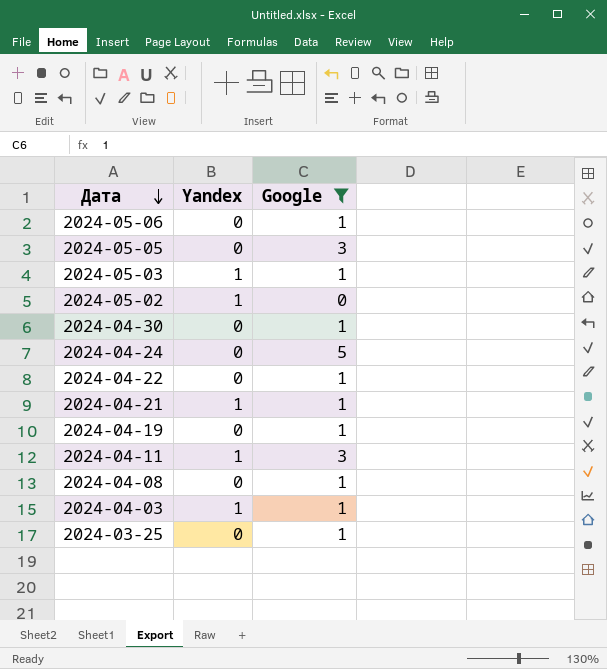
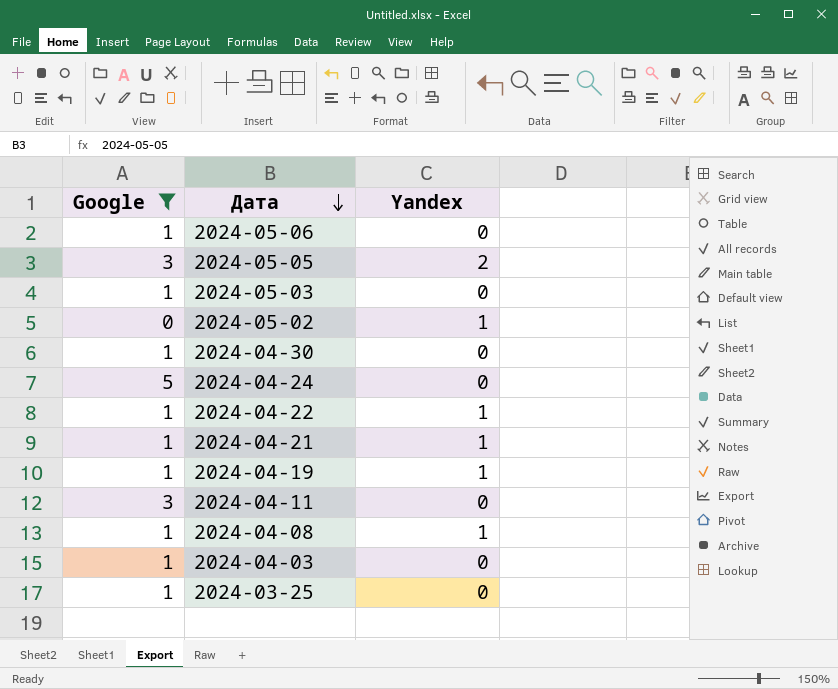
column Google | position: 3 -> 1
2024-05-05 | Yandex: 0 -> 2
2024-05-03 | Yandex: 1 -> 0
2024-04-22 | Yandex: 0 -> 1
2024-04-19 | Yandex: 0 -> 1
2024-04-11 | Yandex: 1 -> 0
2024-04-08 | Yandex: 0 -> 1
2024-04-03 | Yandex: 1 -> 0

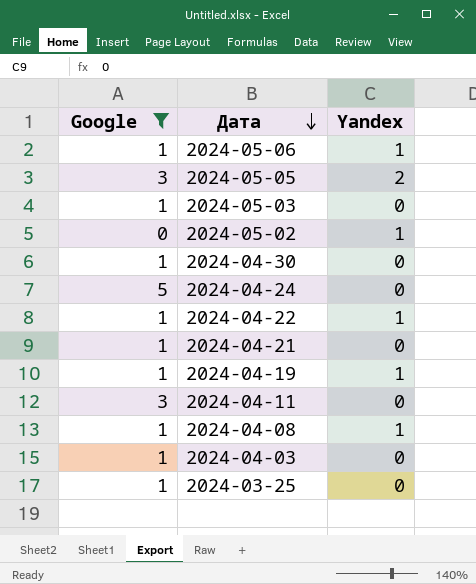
2024-05-06 | Yandex: 0 -> 1
2024-04-21 | Yandex: 1 -> 0

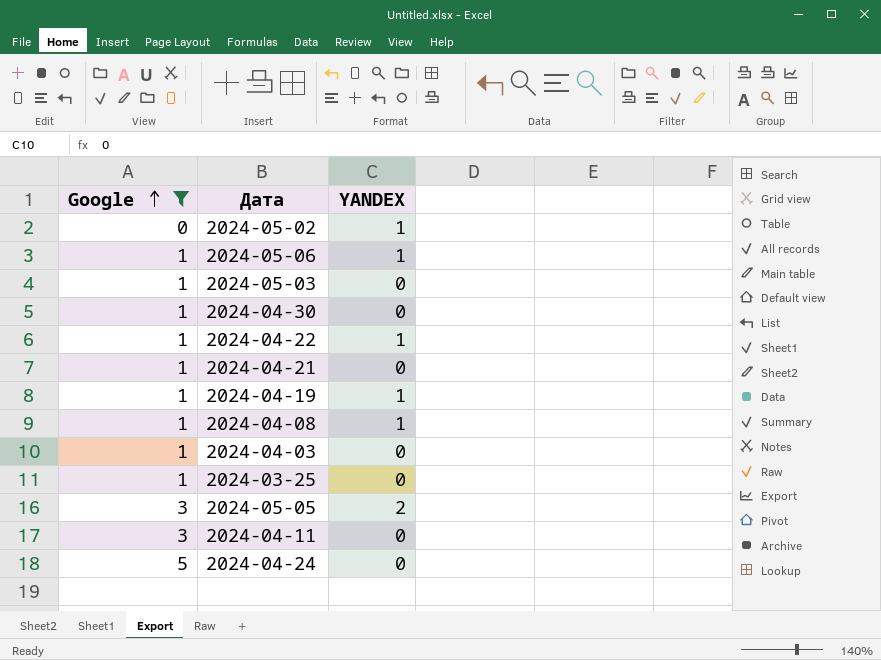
row order: Дата descending -> Google ascending
column name: Yandex -> YANDEX

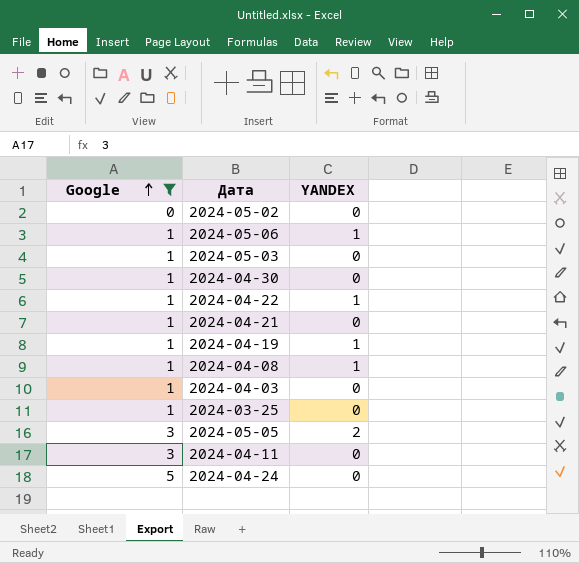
2024-05-02 | YANDEX: 1 -> 0

